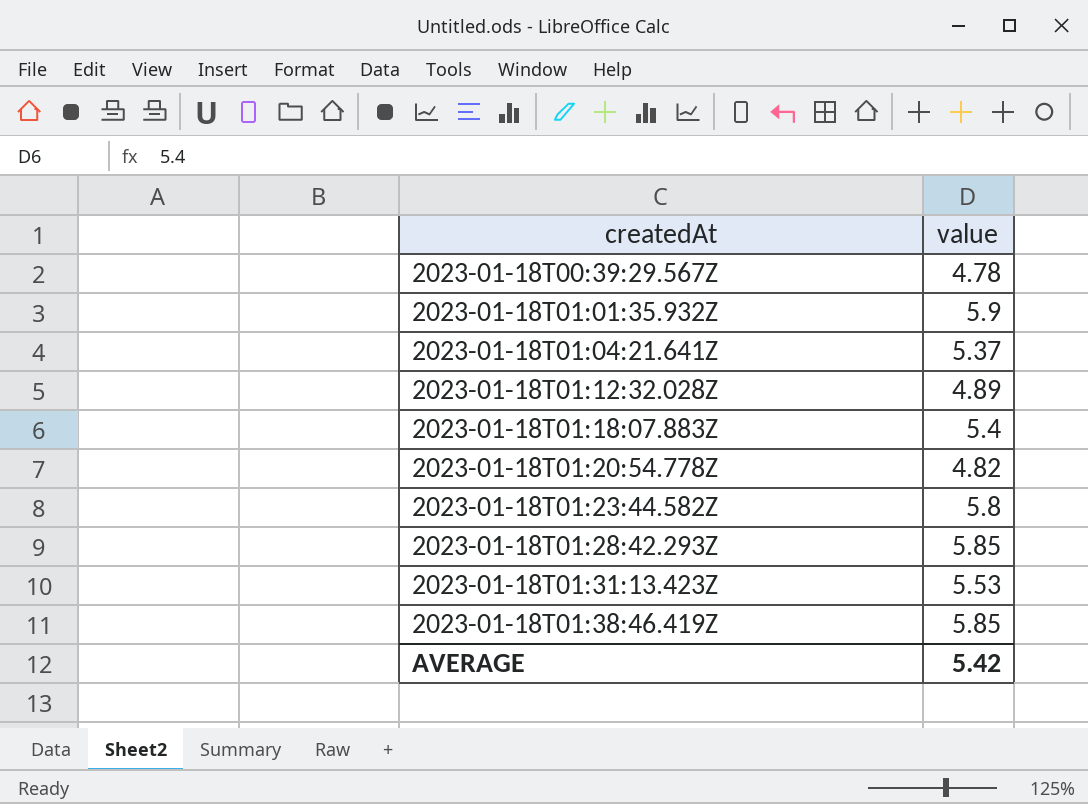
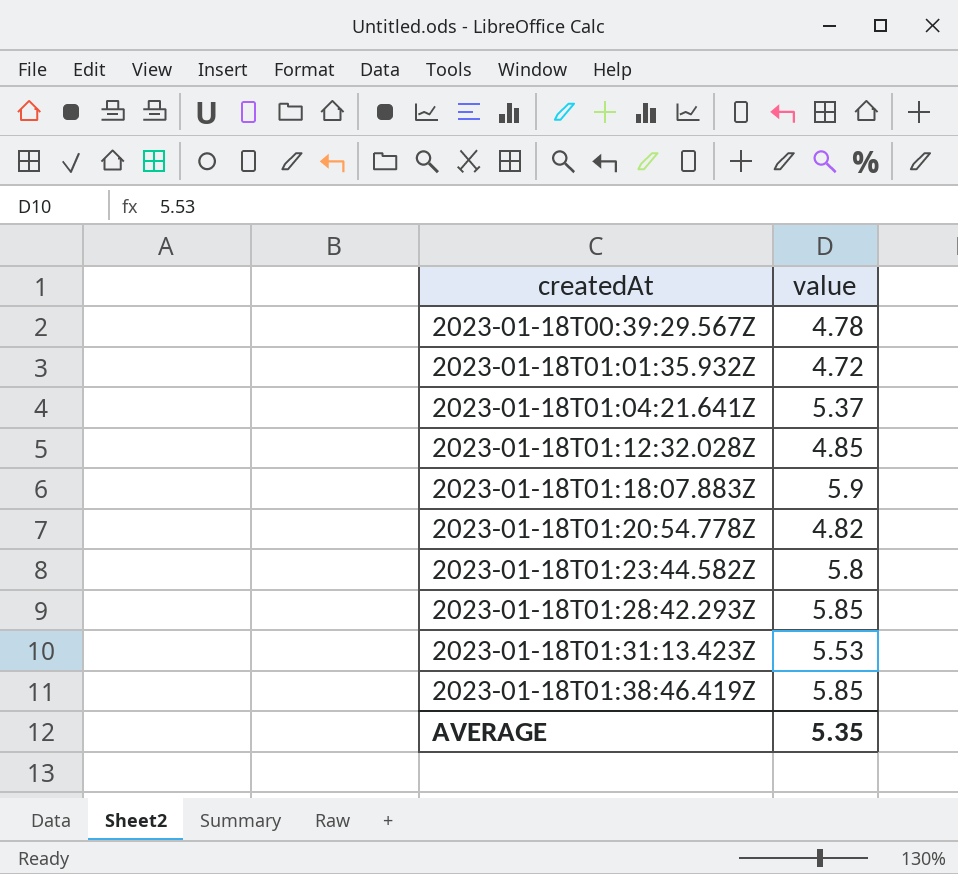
2023-01-18T01:01:35.932Z | value: 5.9 -> 4.72
2023-01-18T01:12:32.028Z | value: 4.89 -> 4.85
2023-01-18T01:18:07.883Z | value: 5.4 -> 5.9
AVERAGE | value: 5.42 -> 5.35

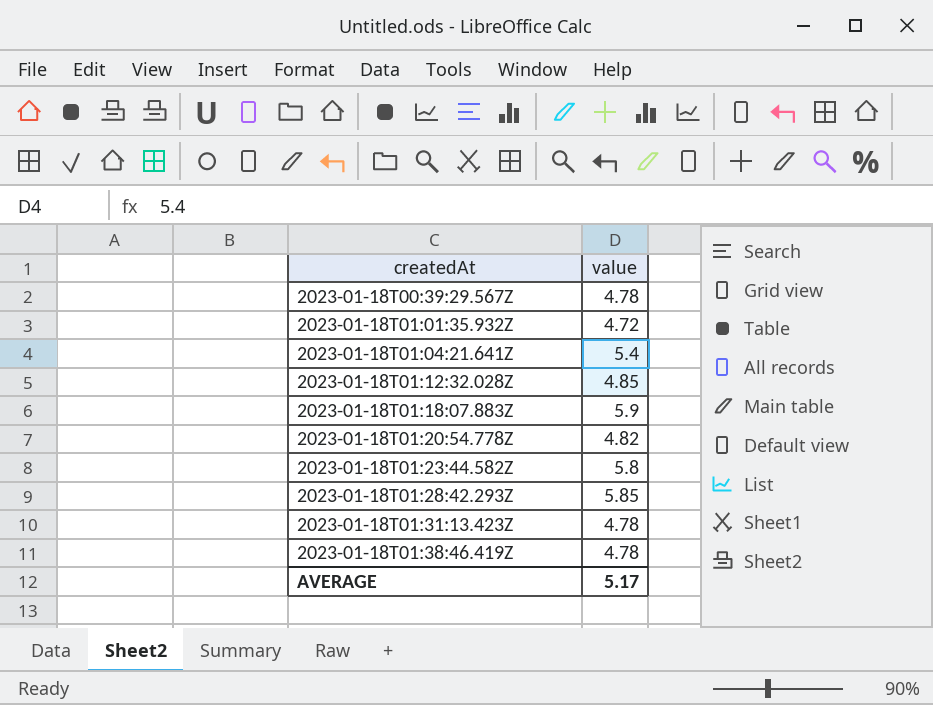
2023-01-18T01:04:21.641Z | value: 5.37 -> 5.4
2023-01-18T01:31:13.423Z | value: 5.53 -> 4.78
2023-01-18T01:38:46.419Z | value: 5.85 -> 4.78
AVERAGE | value: 5.35 -> 5.17

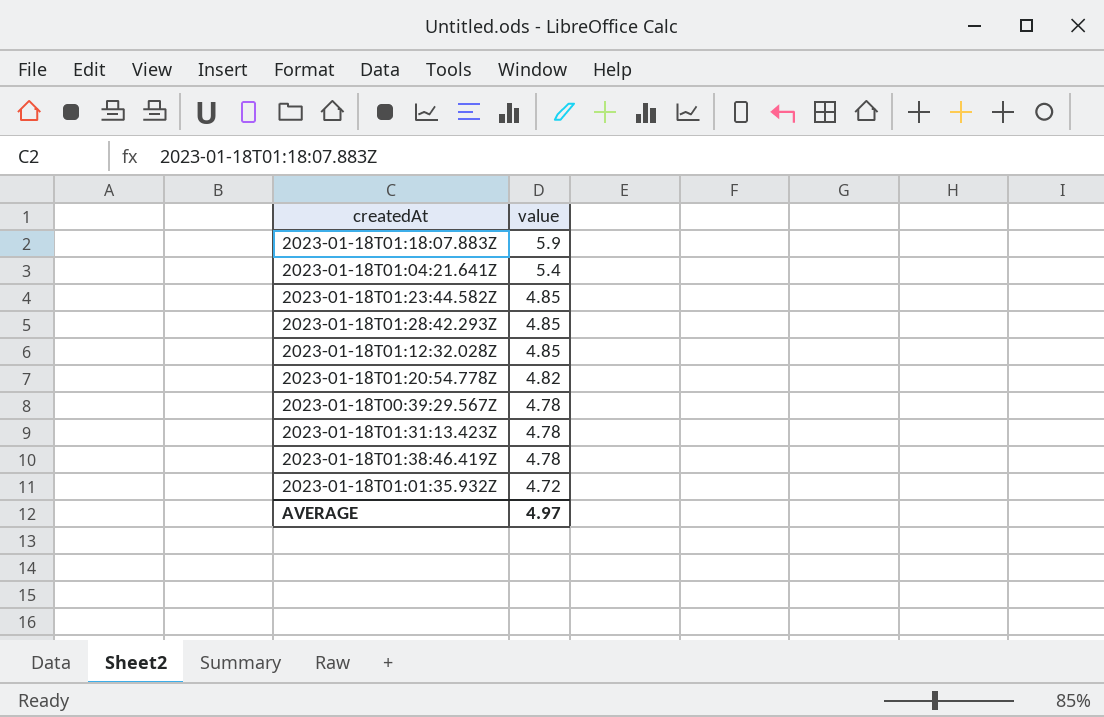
row order: createdAt ascending -> value descending
2023-01-18T01:23:44.582Z | value: 5.8 -> 4.85
2023-01-18T01:28:42.293Z | value: 5.85 -> 4.85
AVERAGE | value: 5.17 -> 4.97

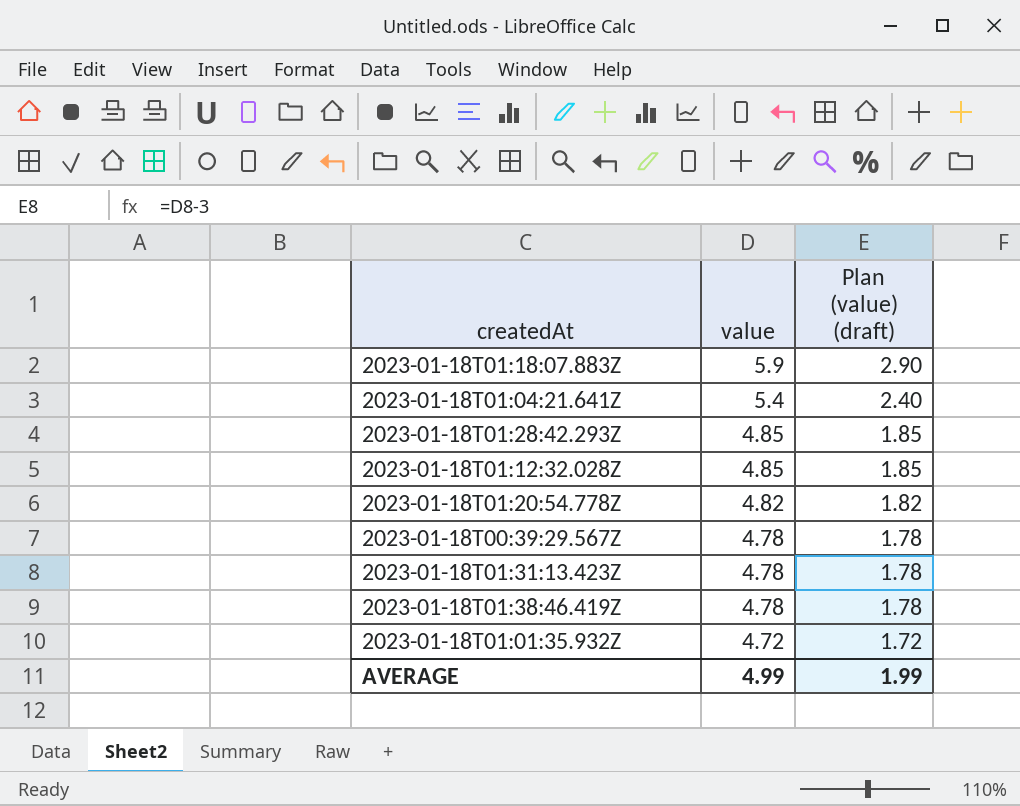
column Plan (value) (draft) | formula: none -> [value] - 3
row 2023-01-18T01:23:44.582Z: 4.85 -> none
AVERAGE | value: 4.97 -> 4.99

